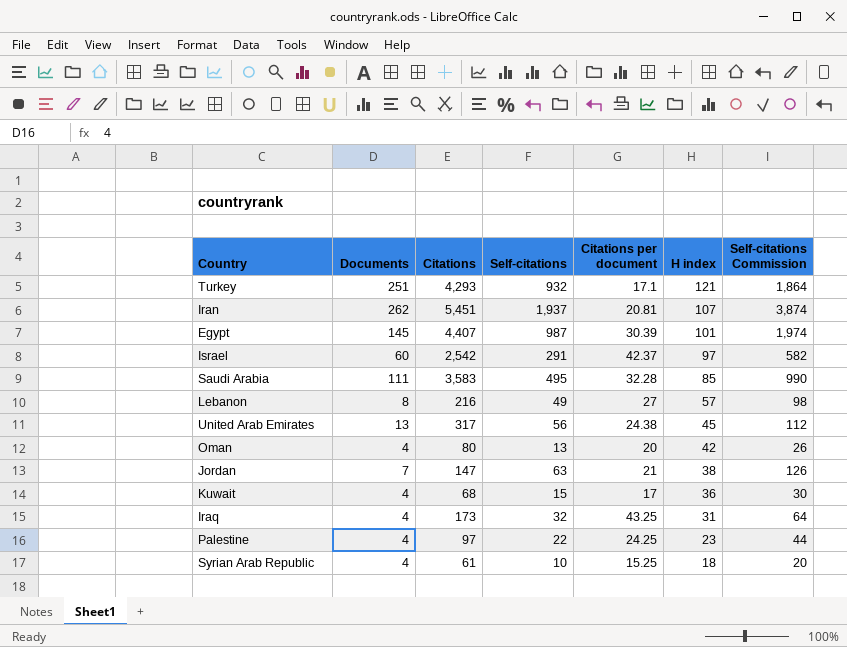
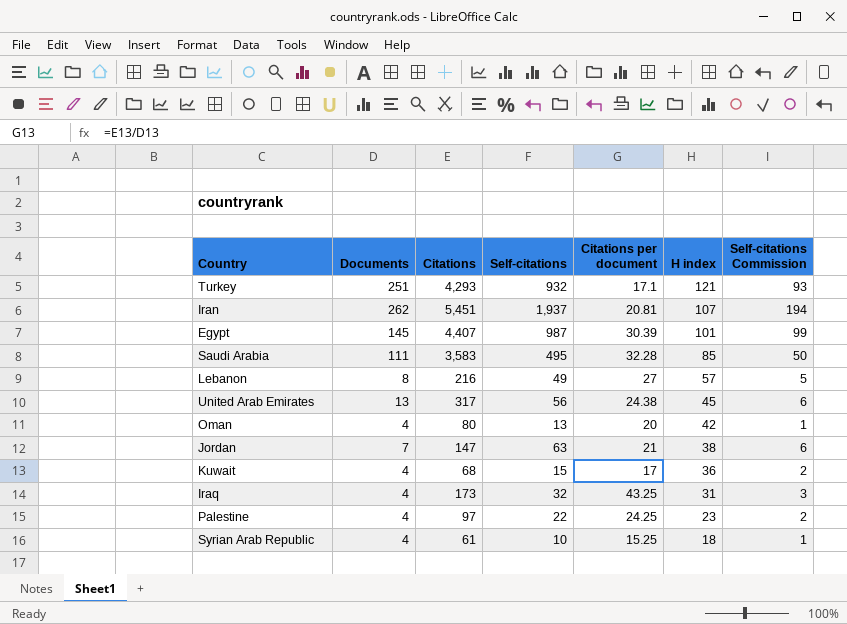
column Self-citations Commission | formula: [Self-citations] * 2 -> [Self-citations] * 0.1
row Israel: 60 | 2,542 | 291 | 42.37 | 97 | 582 -> none

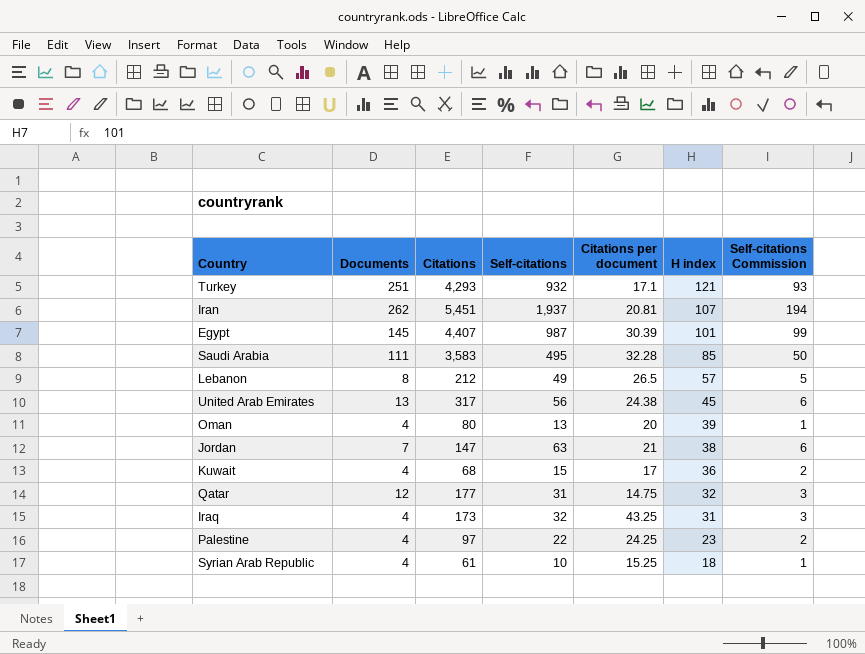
Lebanon | Citations: 216 -> 212
Lebanon | Citations per document: 27 -> 26.5
Oman | H index: 42 -> 39
row Qatar: none -> 12 | 177 | 31 | 14.75 | 32 | 3

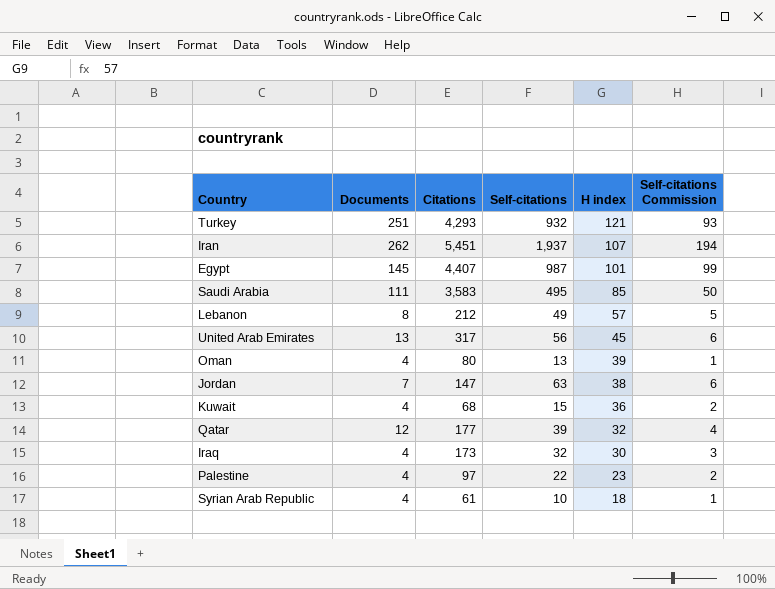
column Citations per document | formula: [Citations] / [Documents] -> none
Qatar | Self-citations: 31 -> 39
Qatar | Self-citations Commission: 3 -> 4
Iraq | H index: 31 -> 30

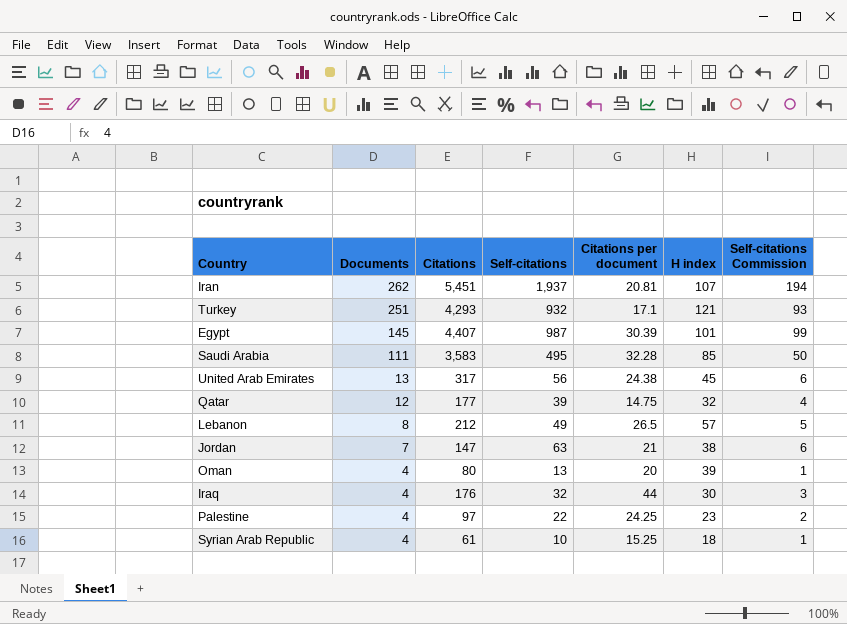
row order: H index descending -> Documents descending
column Citations per document | formula: none -> [Citations] / [Documents]
row Kuwait: 4 | 68 | 15 | 36 | 2 -> none
Iraq | Citations: 173 -> 176

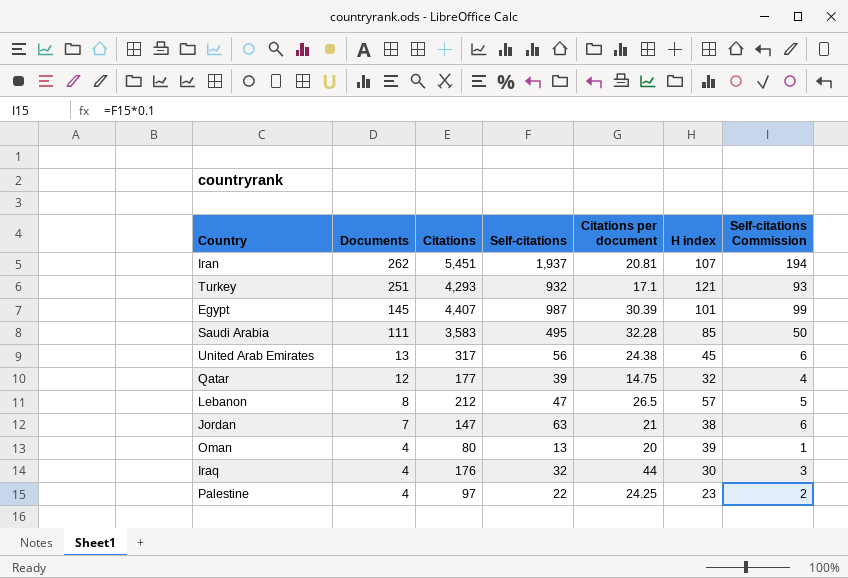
row Syrian Arab Republic: 4 | 61 | 10 | 15.25 | 18 | 1 -> none
Lebanon | Self-citations: 49 -> 47

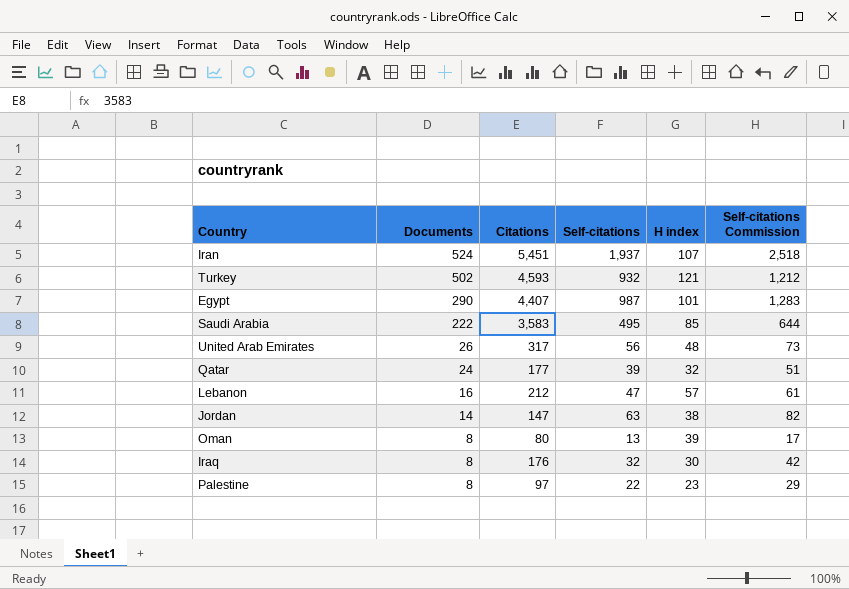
column Citations per document | formula: [Citations] / [Documents] -> none
column Self-citations Commission | formula: [Self-citations] * 0.1 -> [Self-citations] * 1.3
Iran | Documents: 262 -> 524
Turkey | Documents: 251 -> 502
Turkey | Citations: 4,293 -> 4,593
Egypt | Documents: 145 -> 290
Saudi Arabia | Documents: 111 -> 222
United Arab Emirates | Documents: 13 -> 26
United Arab Emirates | H index: 45 -> 48
Qatar | Documents: 12 -> 24
Lebanon | Documents: 8 -> 16
Jordan | Documents: 7 -> 14
Oman | Documents: 4 -> 8
Iraq | Documents: 4 -> 8
Palestine | Documents: 4 -> 8

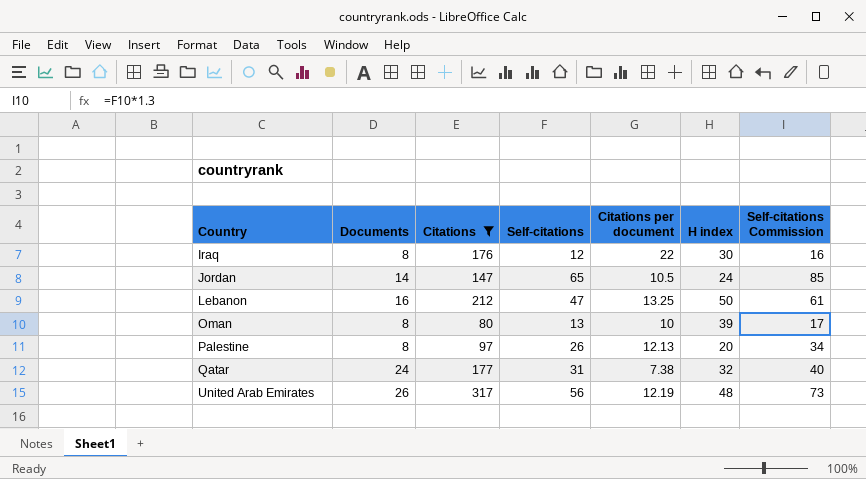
filter: none -> Citations <= 317
row order: Documents descending -> Country ascending
column Citations per document | formula: none -> [Citations] / [Documents]
Iraq | Self-citations: 32 -> 12
Iraq | Self-citations Commission: 42 -> 16
Jordan | Self-citations: 63 -> 65
Jordan | H index: 38 -> 24
Jordan | Self-citations Commission: 82 -> 85
Lebanon | H index: 57 -> 50
Palestine | Self-citations: 22 -> 26
Palestine | H index: 23 -> 20
Palestine | Self-citations Commission: 29 -> 34
Qatar | Self-citations: 39 -> 31
Qatar | Self-citations Commission: 51 -> 40

